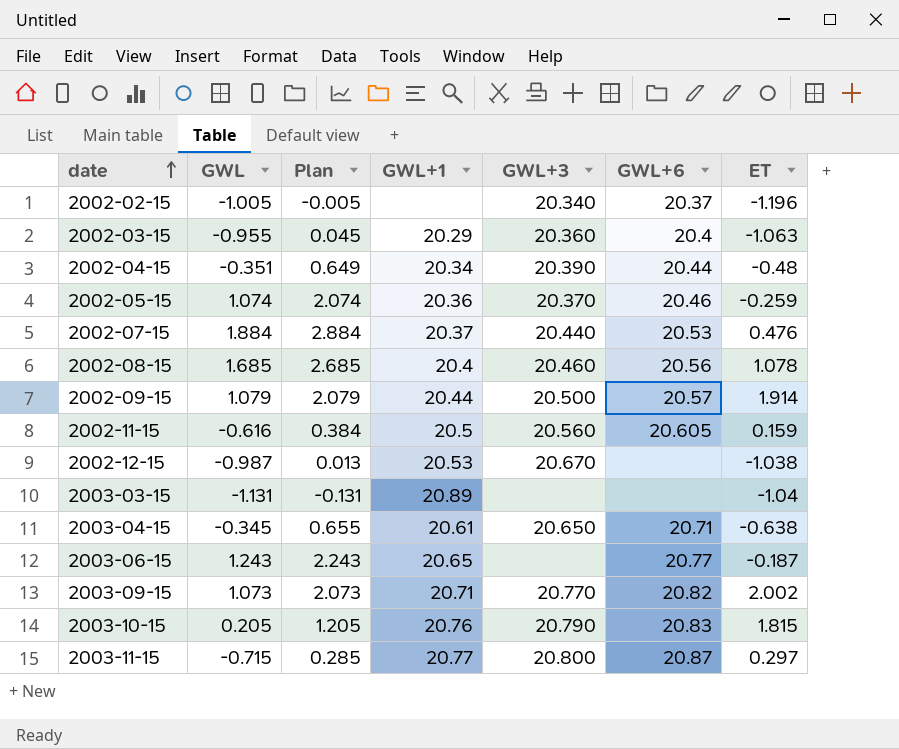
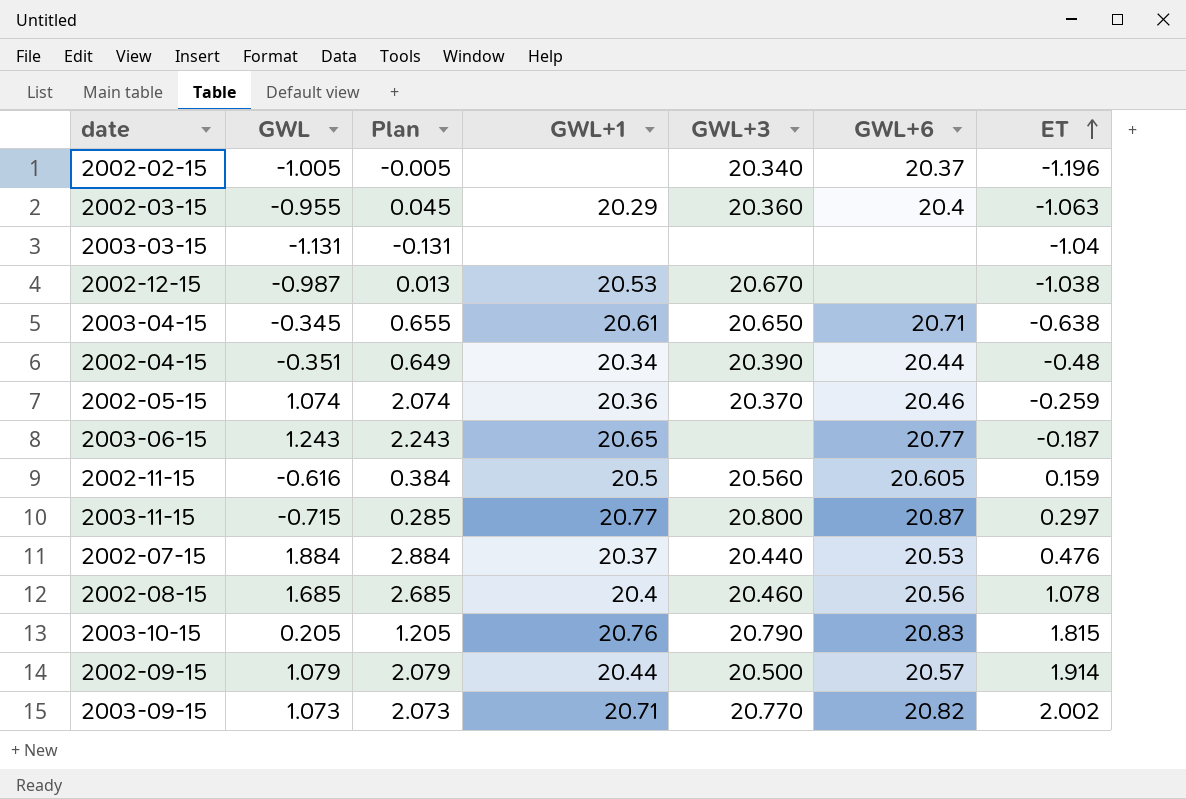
row order: date ascending -> ET ascending
2003-03-15 | GWL+1: 20.89 -> none

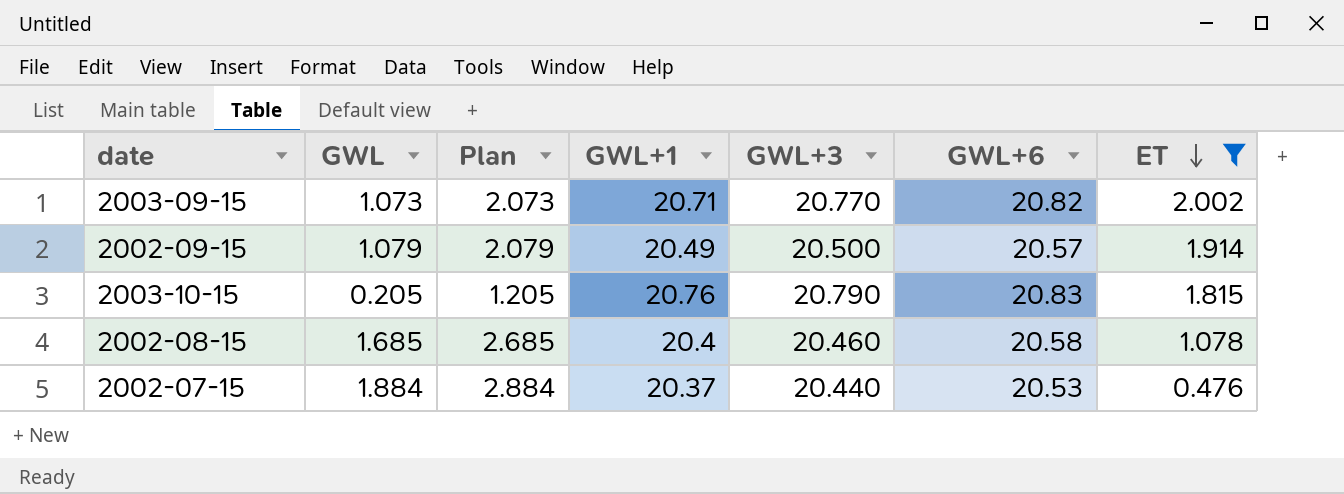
filter: none -> ET >= 0.476
row order: ET ascending -> ET descending
2002-09-15 | GWL+1: 20.44 -> 20.49
2002-08-15 | GWL+6: 20.56 -> 20.58

